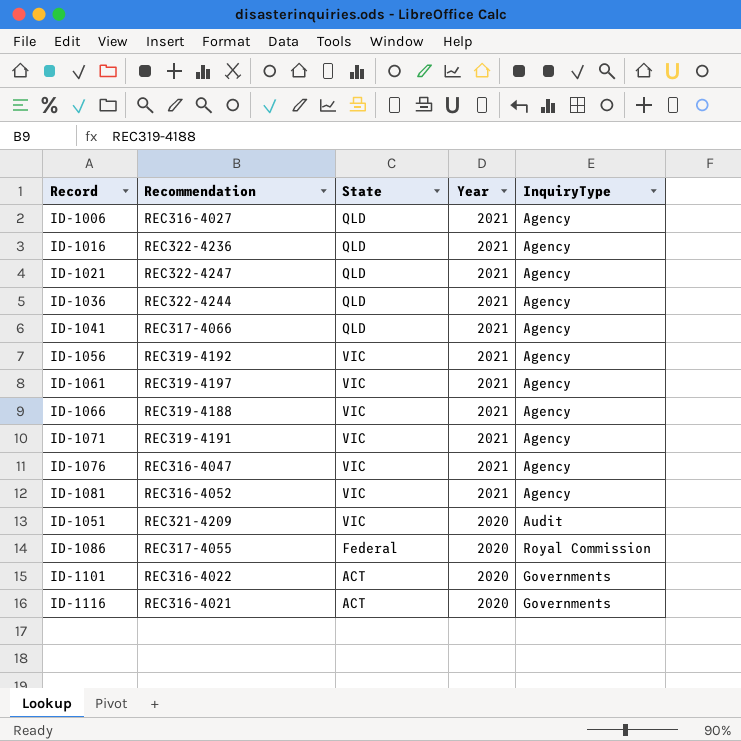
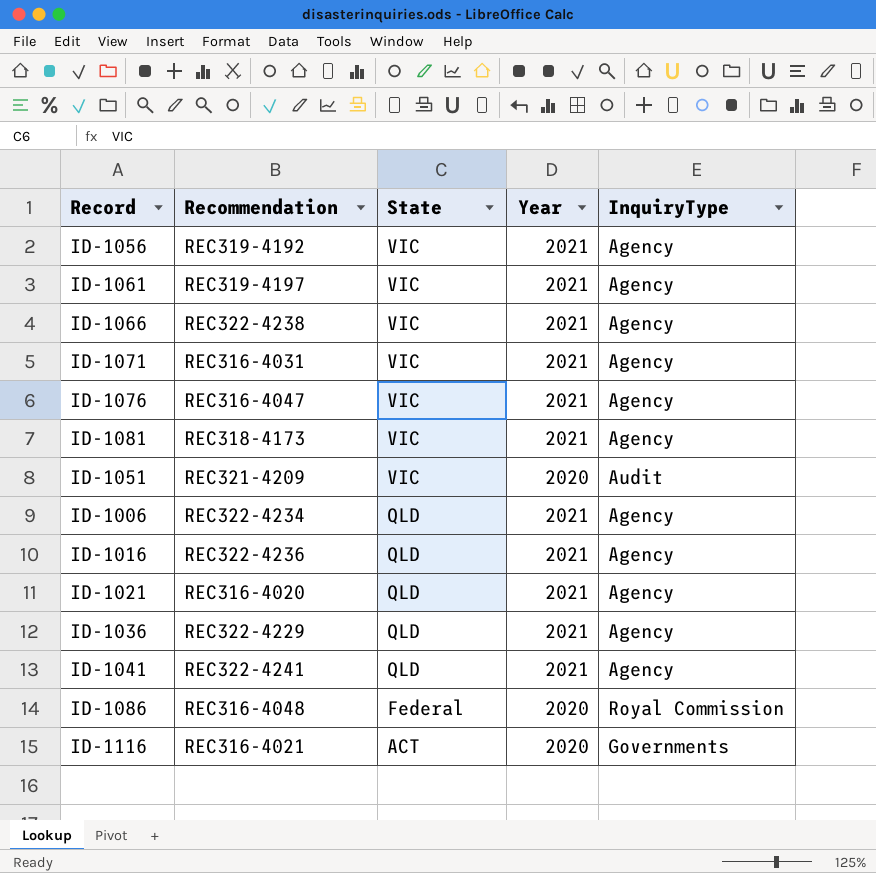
row order: Year descending -> State descending
row ID-1101: REC316-4022 | ACT | 2020 | Governments -> none
ID-1066 | Recommendation: REC319-4188 -> REC322-4238
ID-1071 | Recommendation: REC319-4191 -> REC316-4031
ID-1081 | Recommendation: REC316-4052 -> REC318-4173
ID-1006 | Recommendation: REC316-4027 -> REC322-4234
ID-1021 | Recommendation: REC322-4247 -> REC316-4020
ID-1036 | Recommendation: REC322-4244 -> REC322-4229
ID-1041 | Recommendation: REC317-4066 -> REC322-4241
ID-1086 | Recommendation: REC317-4055 -> REC316-4048

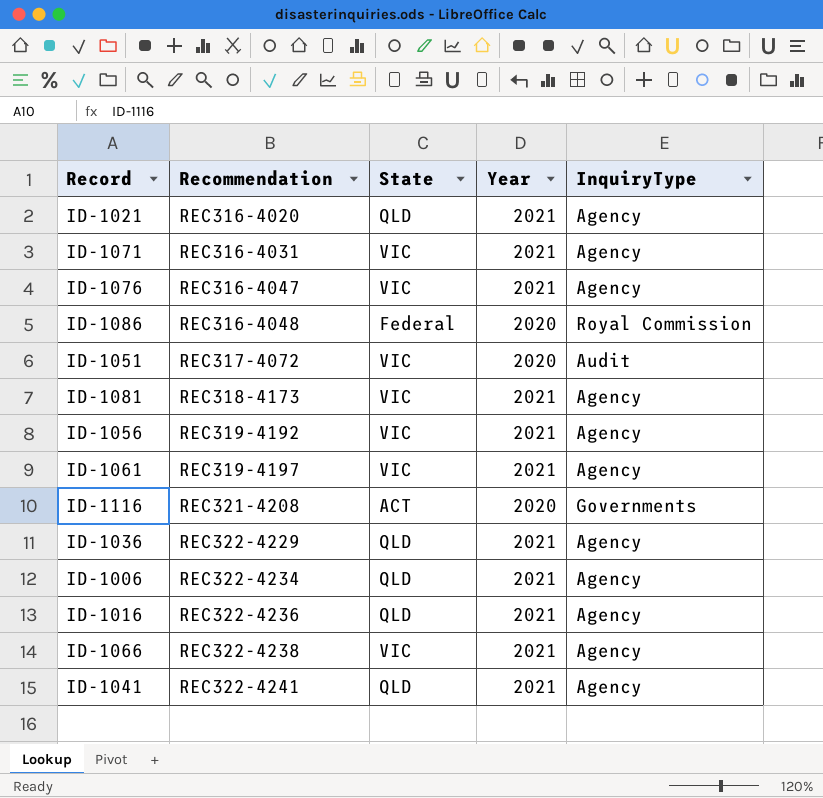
row order: State descending -> Recommendation ascending
ID-1051 | Recommendation: REC321-4209 -> REC317-4072
ID-1116 | Recommendation: REC316-4021 -> REC321-4208

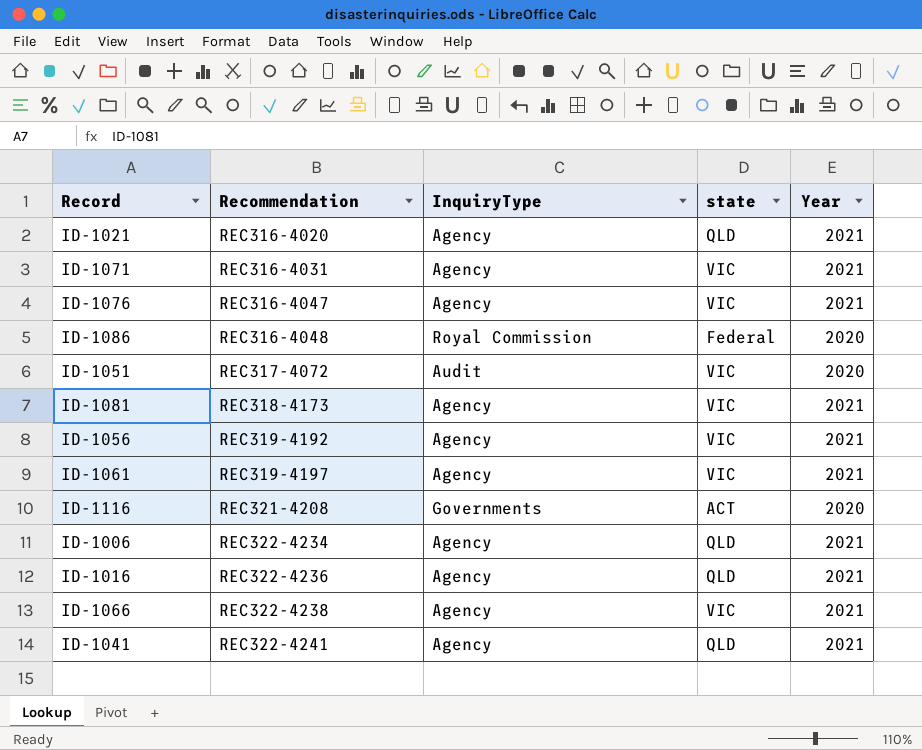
column InquiryType | position: 5 -> 3
column name: State -> state
row ID-1036: REC322-4229 | QLD | 2021 | Agency -> none

